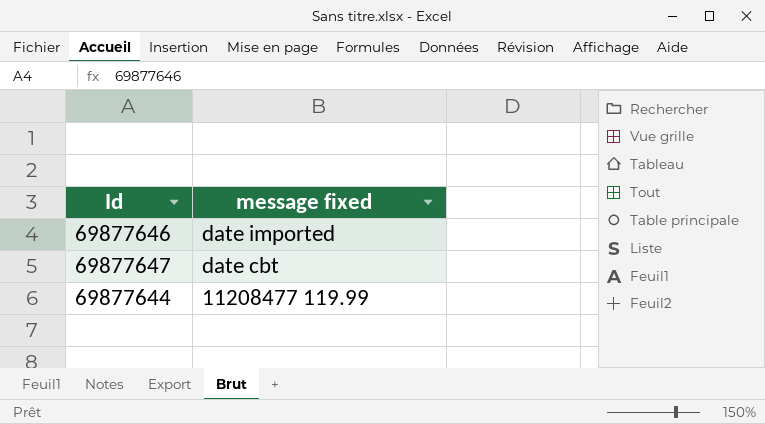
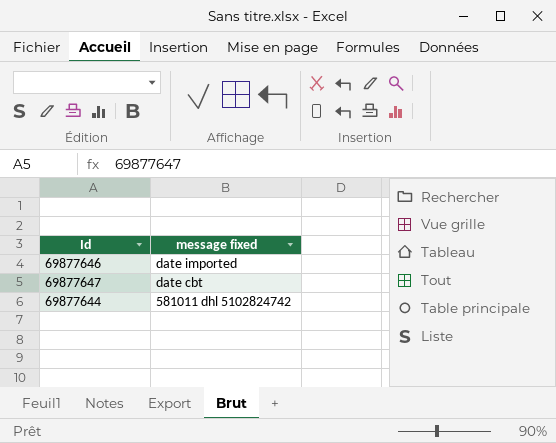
69877644 | message fixed: 11208477 119.99 -> 581011 dhl 5102824742

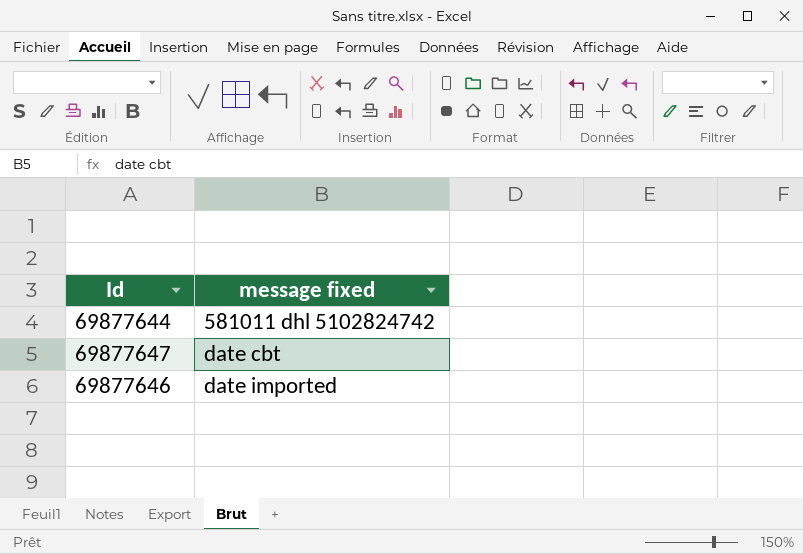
row order: message fixed descending -> message fixed ascending

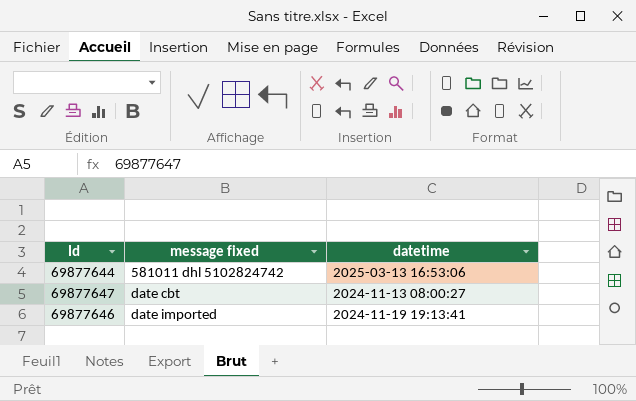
column datetime | position: none -> 3

